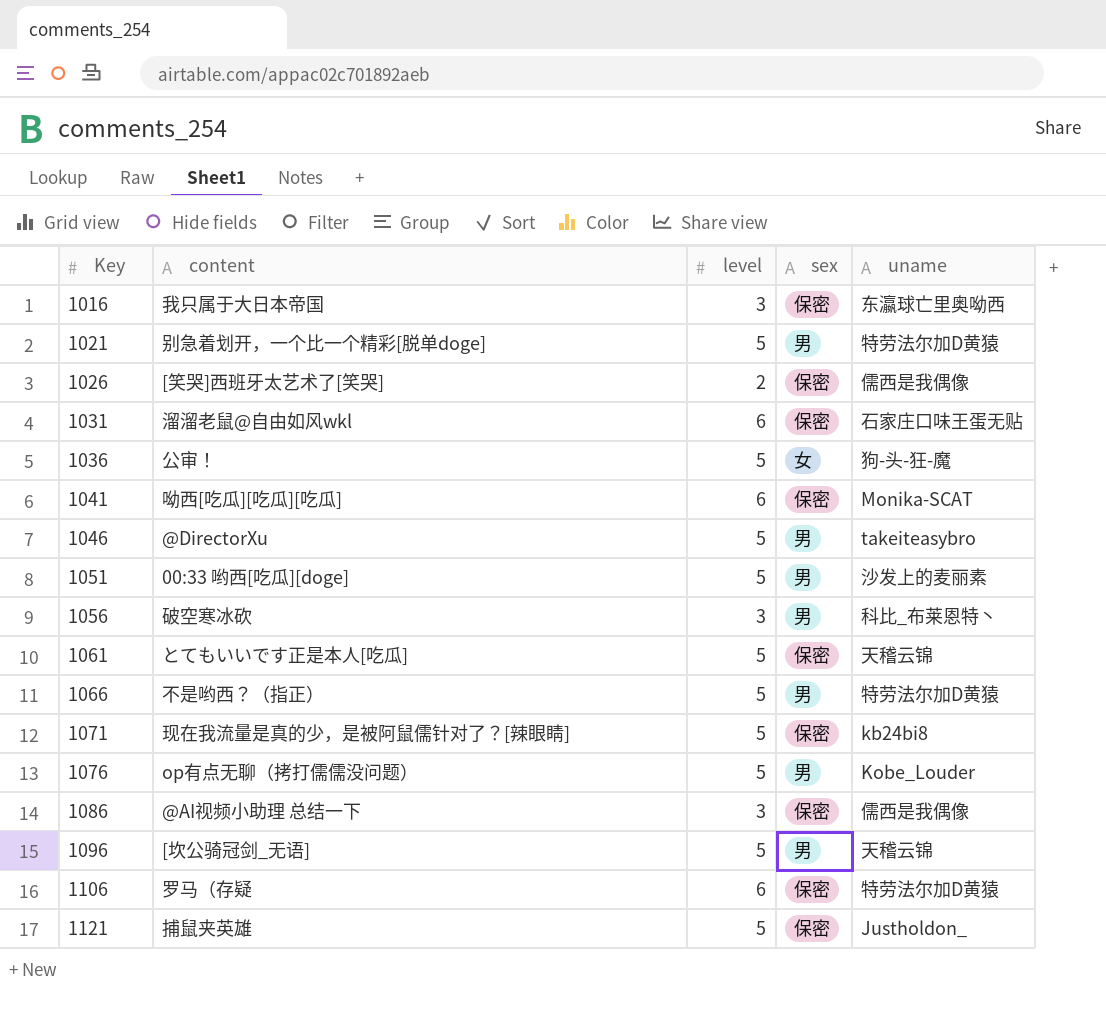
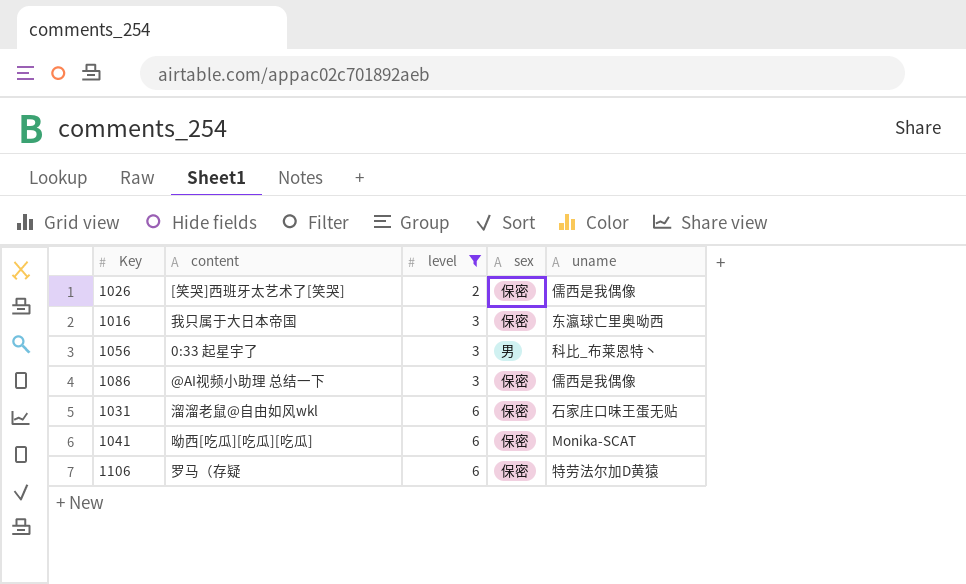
filter: none -> level != 5
row order: Key ascending -> level ascending
1056 | content: 破空寒冰砍 -> 0:33 起星宇了

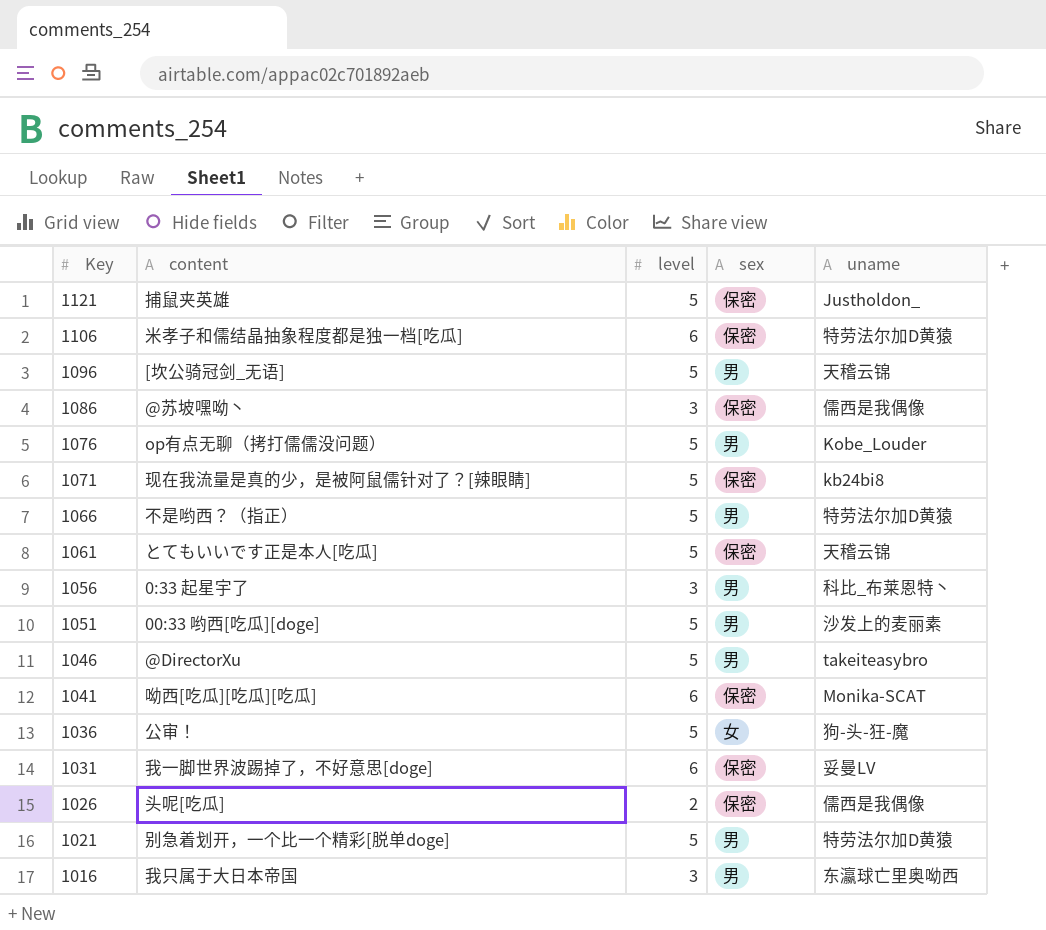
filter: level != 5 -> none
row order: level ascending -> Key descending
1106 | content: 罗马（存疑 -> 米孝子和儒结晶抽象程度都是独一档[吃瓜]
1086 | content: @AI视频小助理 总结一下 -> @苏坡嘿呦丶
1031 | content: 溜溜老鼠@自由如风wkl -> 我一脚世界波踢掉了，不好意思[doge]
1031 | uname: 石家庄口味王蛋无贴 -> 妥曼LV
1026 | content: [笑哭]西班牙太艺术了[笑哭] -> 头呢[吃瓜]
1016 | sex: 保密 -> 男

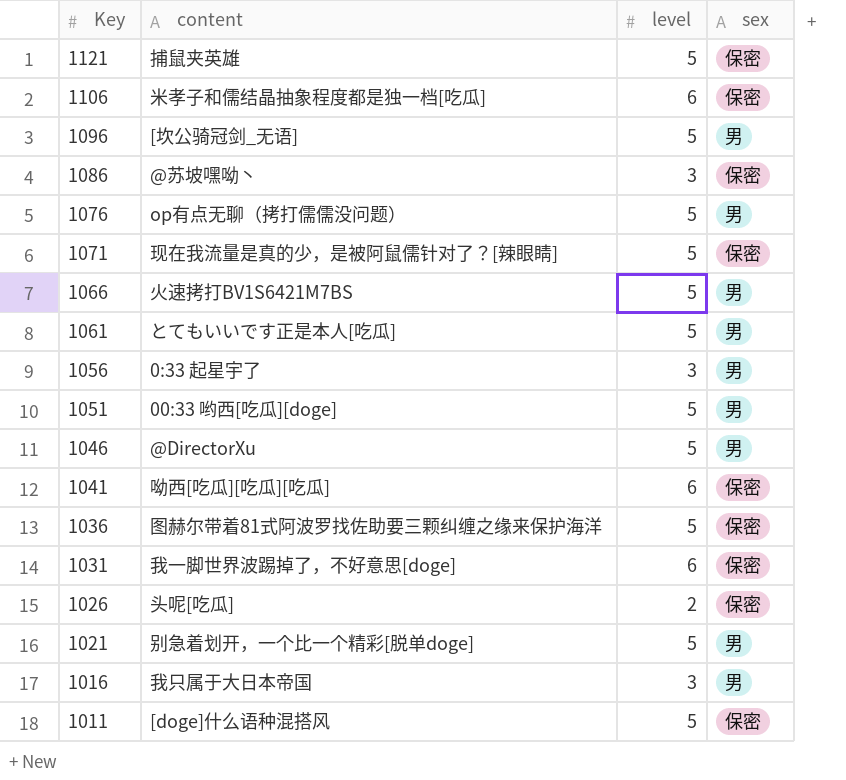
column uname | position: 5 -> none
1066 | content: 不是哟西？（指正） -> 火速拷打BV1S6421M7BS
1061 | sex: 保密 -> 男
1036 | content: 公审！ -> 图赫尔带着81式阿波罗找佐助要三颗纠缠之缘来保护海洋
1036 | sex: 女 -> 保密
row 1011: none -> [doge]什么语种混搭风 | 5 | 保密

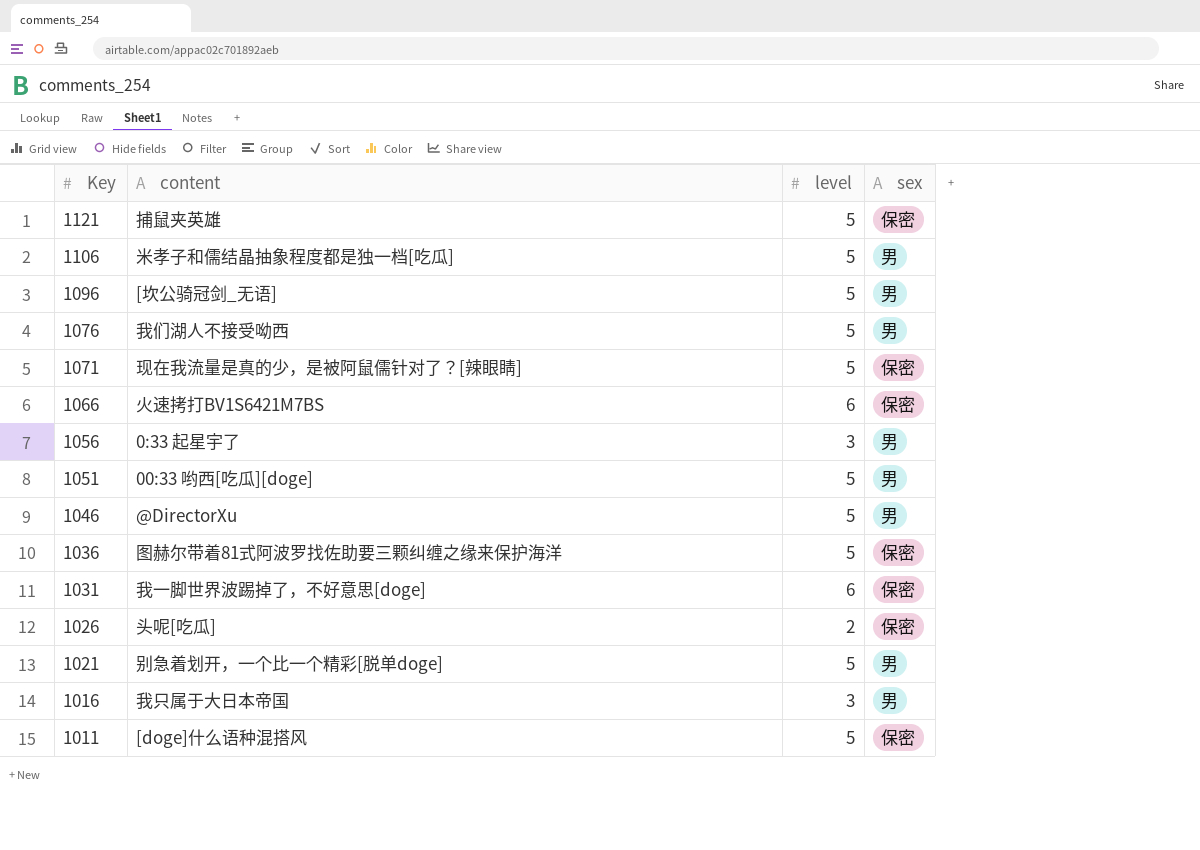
row 1086: @苏坡嘿呦丶 | 3 | 保密 -> none
row 1061: とてもいいです正是本人[吃瓜] | 5 | 男 -> none
row 1041: 呦西[吃瓜][吃瓜][吃瓜] | 6 | 保密 -> none
1106 | level: 6 -> 5
1106 | sex: 保密 -> 男
1076 | content: op有点无聊（拷打儒儒没问题） -> 我们湖人不接受呦西
1066 | level: 5 -> 6
1066 | sex: 男 -> 保密

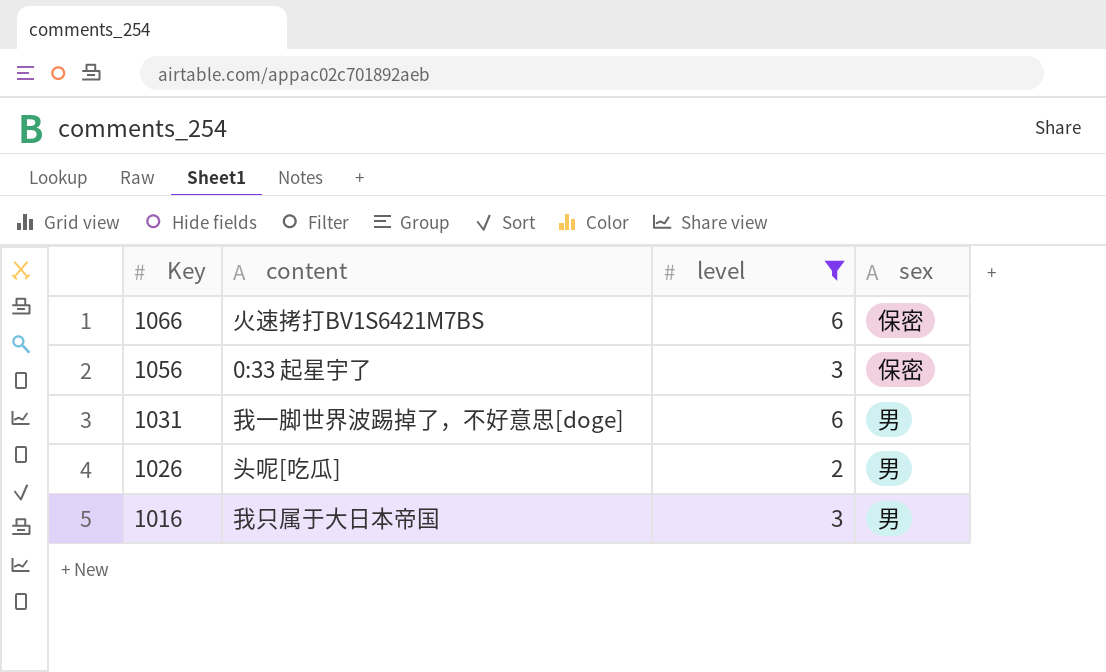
filter: none -> level != 5
1056 | sex: 男 -> 保密
1031 | sex: 保密 -> 男
1026 | sex: 保密 -> 男

